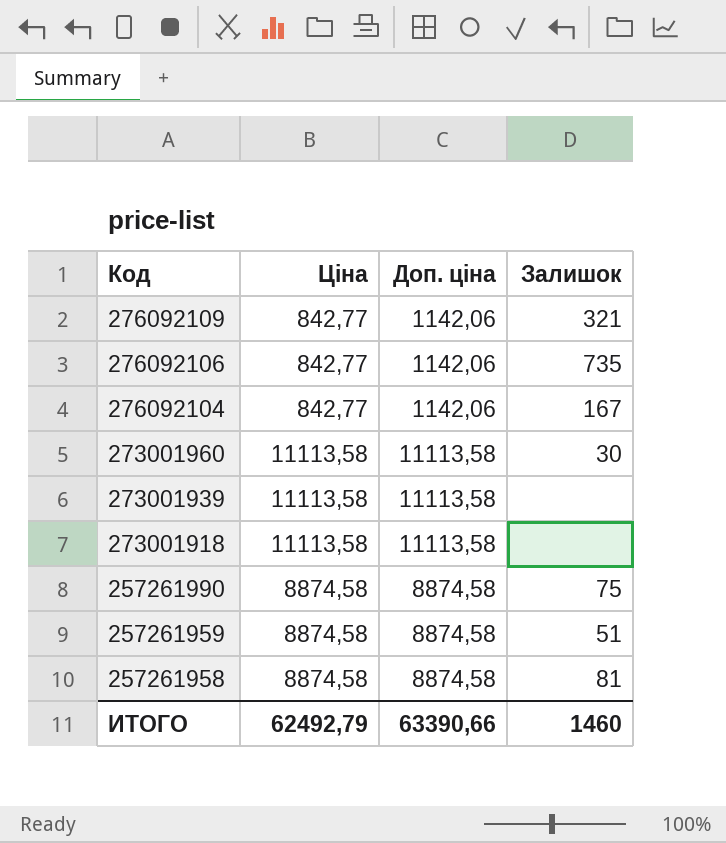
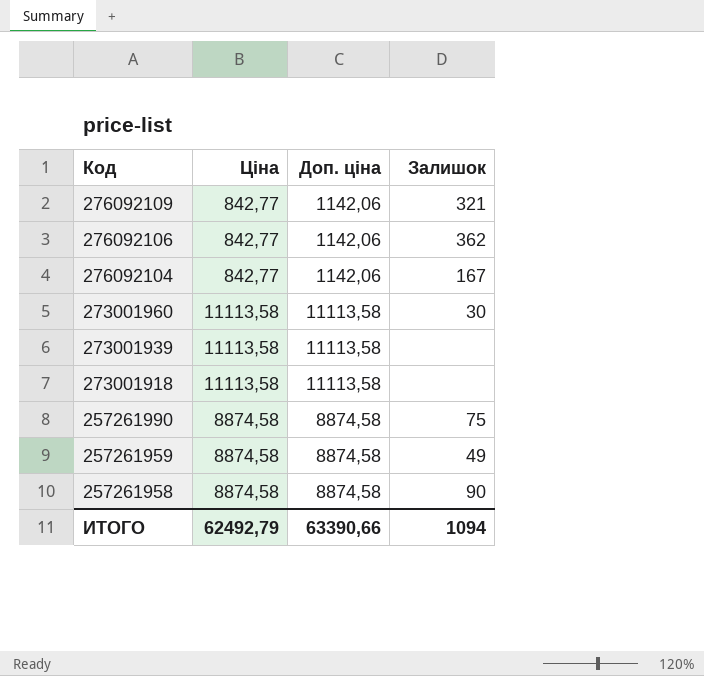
276092106 | Залишок: 735 -> 362
257261959 | Залишок: 51 -> 49
257261958 | Залишок: 81 -> 90
ИТОГО | Залишок: 1460 -> 1094

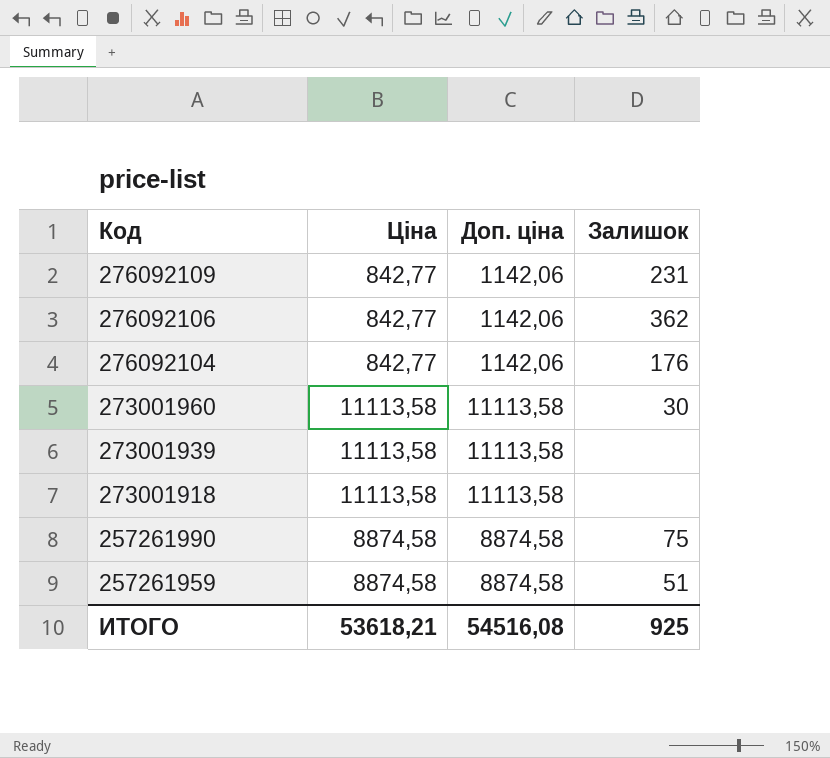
row 257261958: 8874,58 | 8874,58 | 90 -> none
276092109 | Залишок: 321 -> 231
276092104 | Залишок: 167 -> 176
257261959 | Залишок: 49 -> 51
ИТОГО | Ціна: 62492,79 -> 53618,21
ИТОГО | Доп. ціна: 63390,66 -> 54516,08
ИТОГО | Залишок: 1094 -> 925

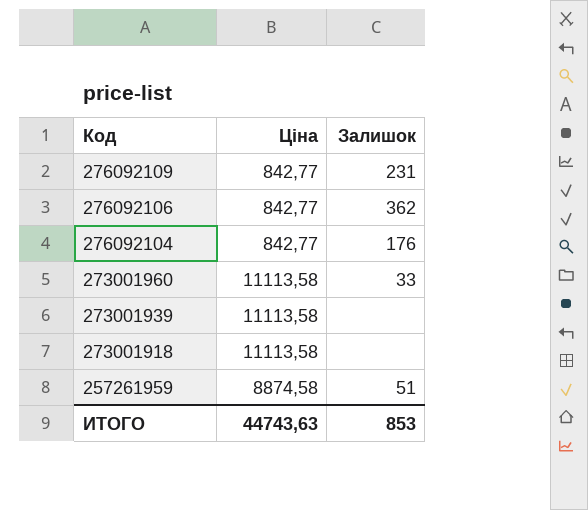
column Доп. ціна | position: 3 -> none
row 257261990: 8874,58 | 8874,58 | 75 -> none
273001960 | Залишок: 30 -> 33
ИТОГО | Ціна: 53618,21 -> 44743,63
ИТОГО | Залишок: 925 -> 853

